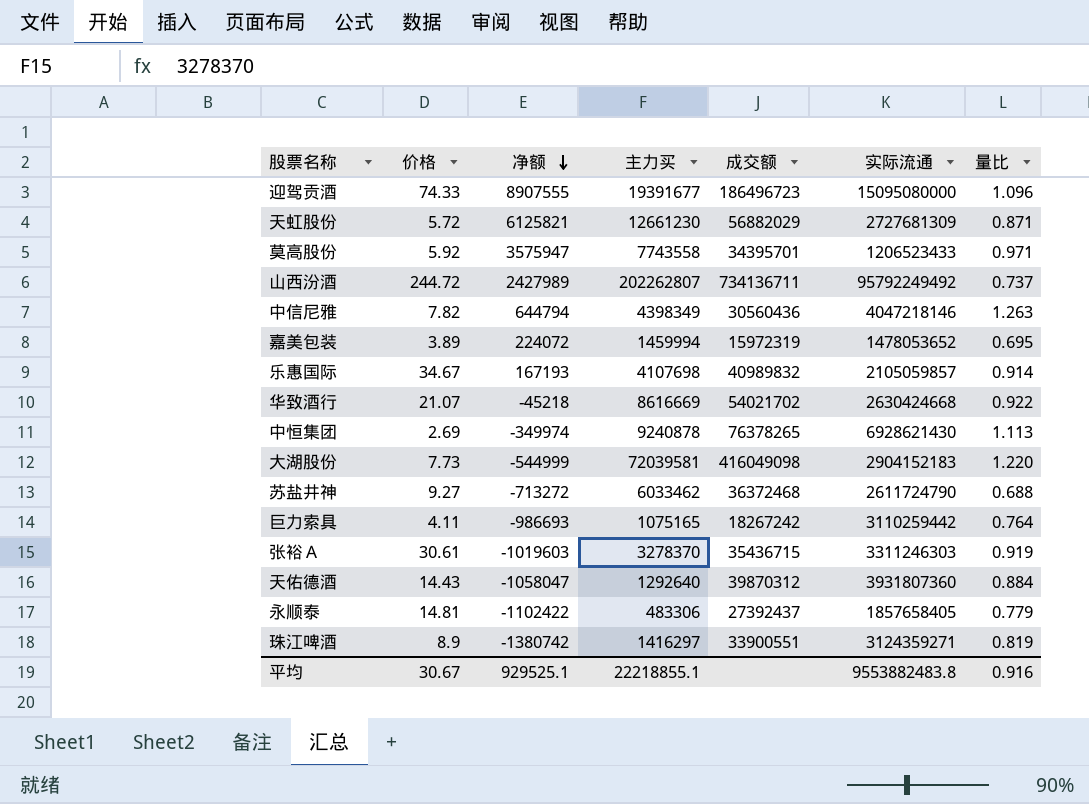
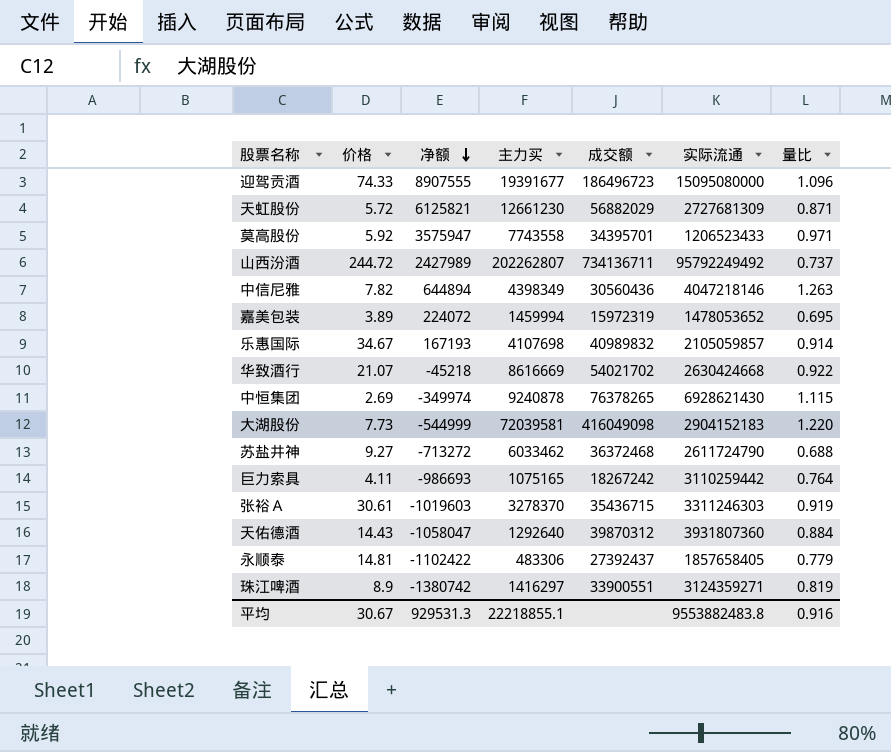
中信尼雅 | 净额: 644794 -> 644894
中恒集团 | 量比: 1.113 -> 1.115
平均 | 净额: 929525.1 -> 929531.3

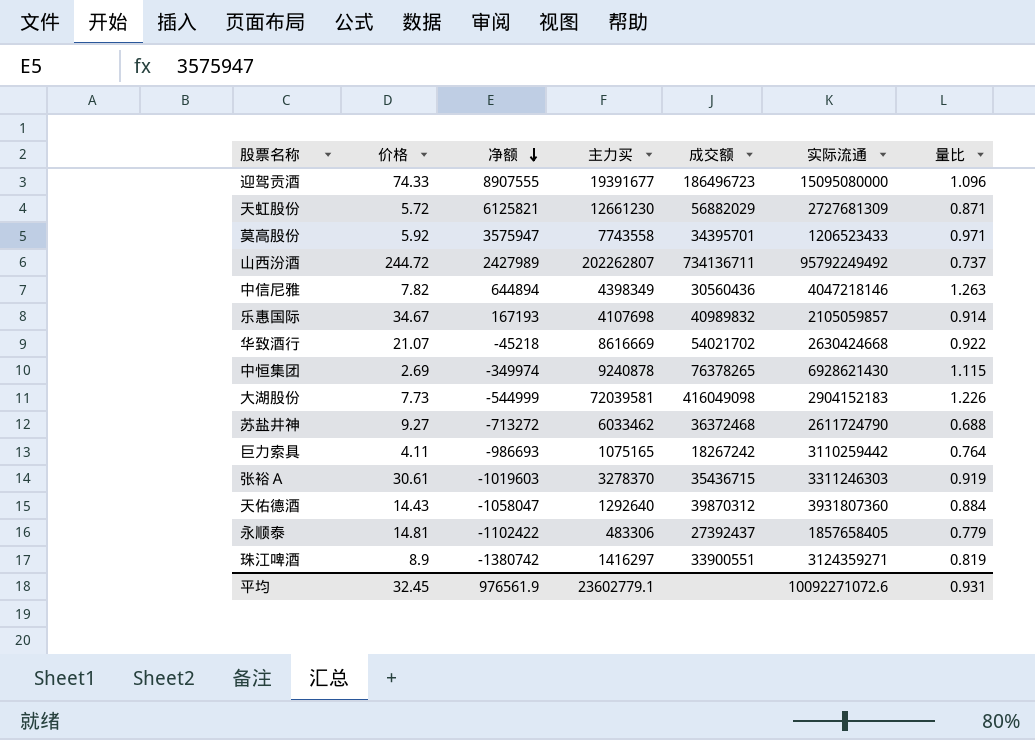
row 嘉美包装: 3.89 | 224072 | 1459994 | 15972319 | 1478053652 | 0.695 -> none
大湖股份 | 量比: 1.220 -> 1.226
平均 | 价格: 30.67 -> 32.45
平均 | 净额: 929531.3 -> 976561.9
平均 | 主力买: 22218855.1 -> 23602779.1
平均 | 实际流通: 9553882483.8 -> 10092271072.6
平均 | 量比: 0.916 -> 0.931

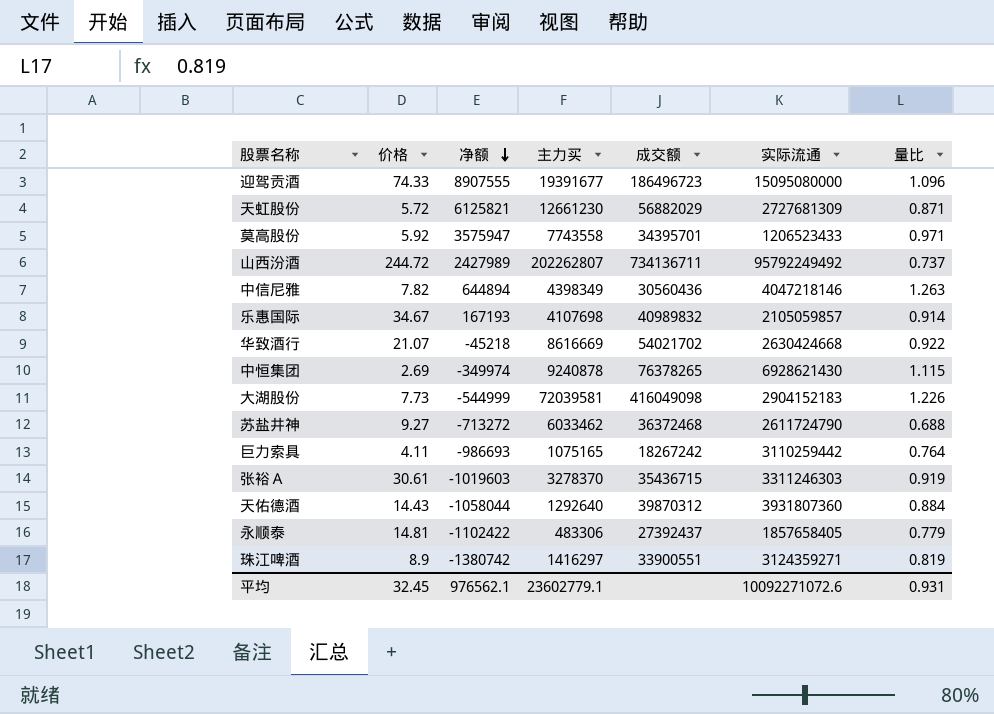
天佑德酒 | 净额: -1058047 -> -1058044
平均 | 净额: 976561.9 -> 976562.1

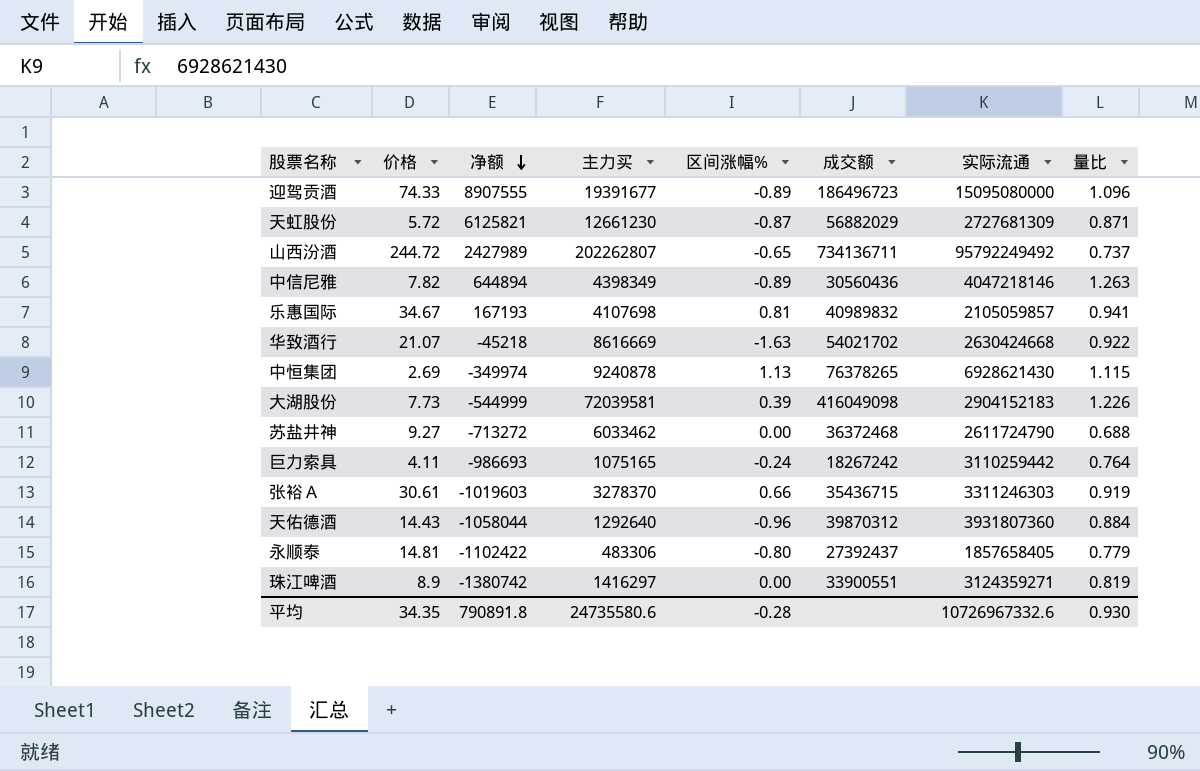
column 区间涨幅% | position: none -> 5
row 莫高股份: 5.92 | 3575947 | 7743558 | 34395701 | 1206523433 | 0.971 -> none
乐惠国际 | 量比: 0.914 -> 0.941
平均 | 价格: 32.45 -> 34.35
平均 | 净额: 976562.1 -> 790891.8
平均 | 主力买: 23602779.1 -> 24735580.6
平均 | 实际流通: 10092271072.6 -> 10726967332.6
平均 | 量比: 0.931 -> 0.930

